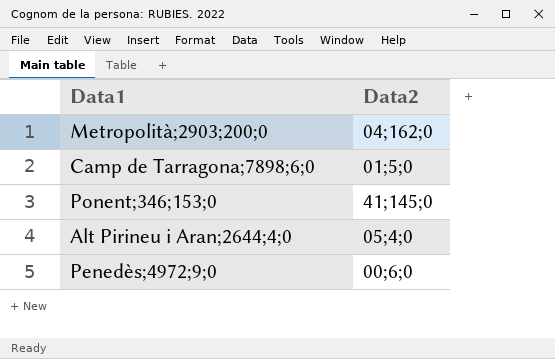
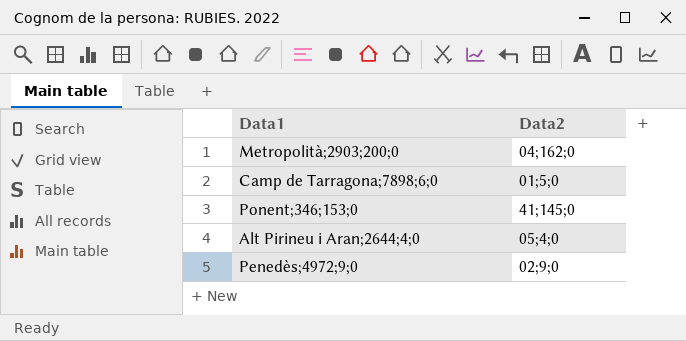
Penedès;4972;9;0 | Data2: 00;6;0 -> 02;9;0

